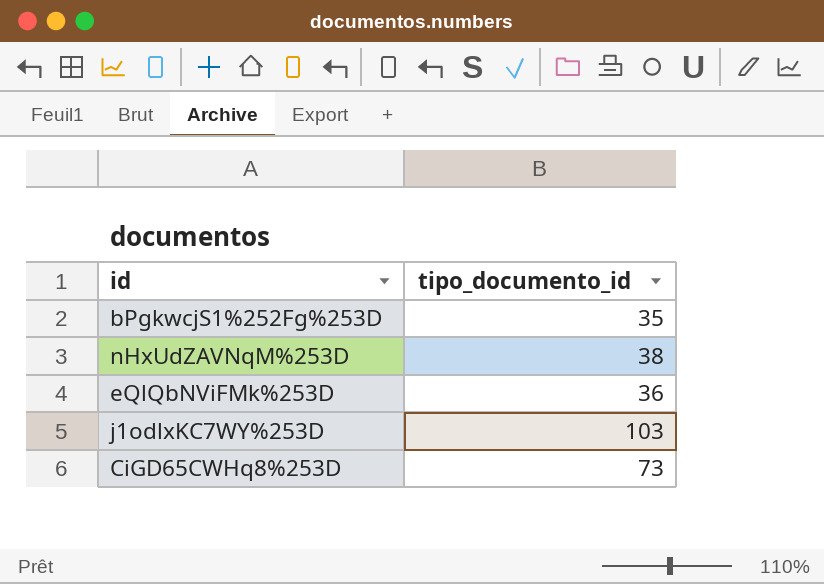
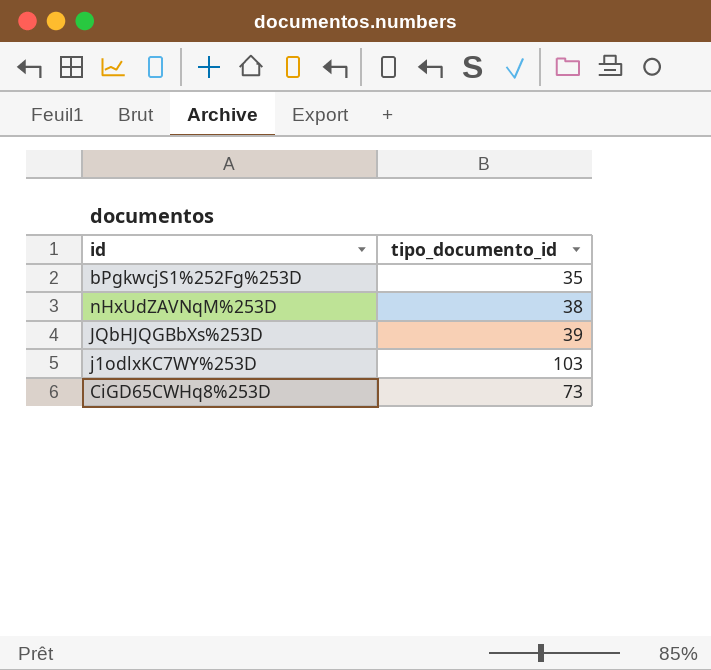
row eQlQbNViFMk%253D: 36 -> none
row JQbHJQGBbXs%253D: none -> 39

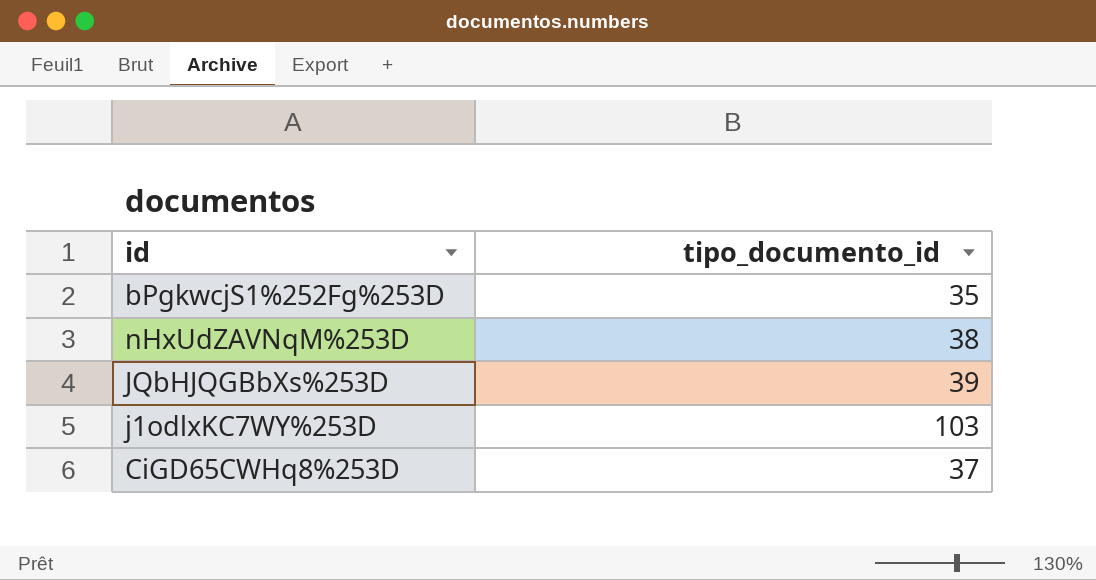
CiGD65CWHq8%253D | tipo_documento_id: 73 -> 37

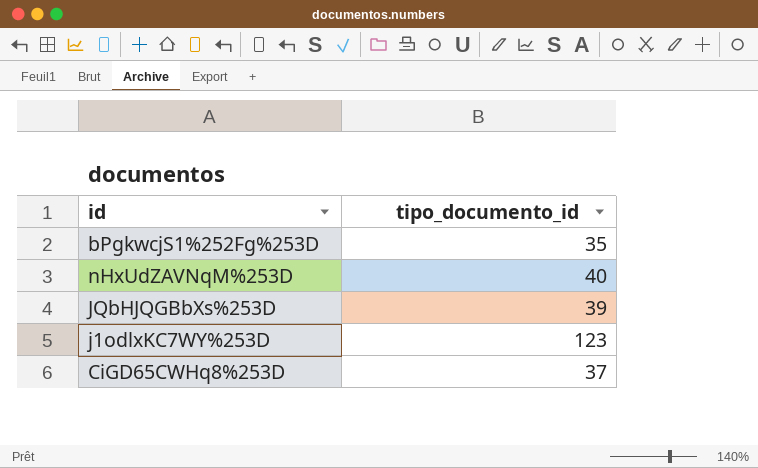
nHxUdZAVNqM%253D | tipo_documento_id: 38 -> 40
j1odlxKC7WY%253D | tipo_documento_id: 103 -> 123

